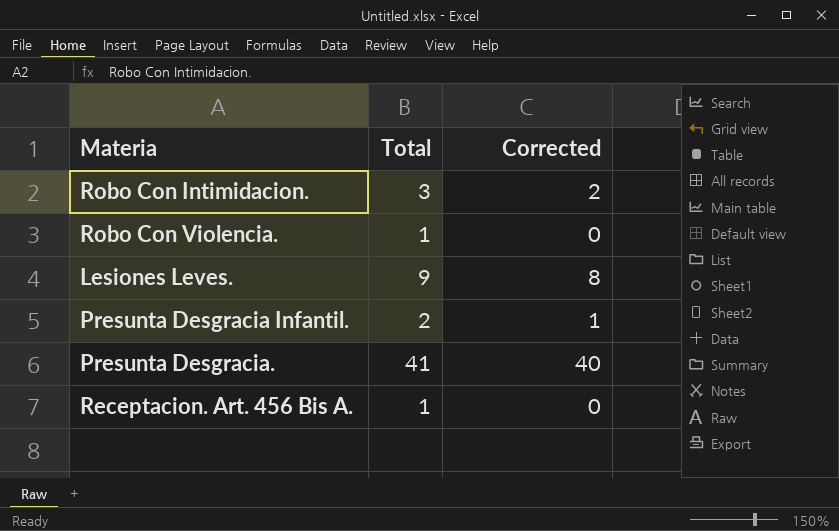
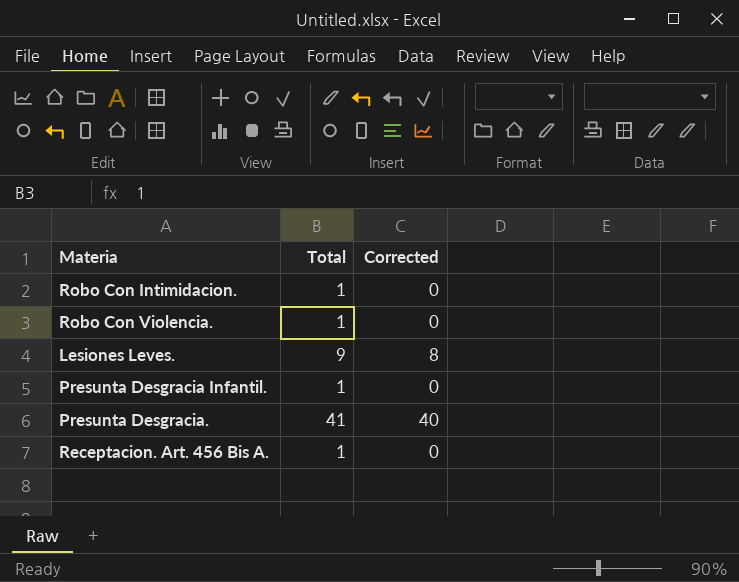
Robo Con Intimidacion. | Total: 3 -> 1
Robo Con Intimidacion. | Corrected: 2 -> 0
Presunta Desgracia Infantil. | Total: 2 -> 1
Presunta Desgracia Infantil. | Corrected: 1 -> 0

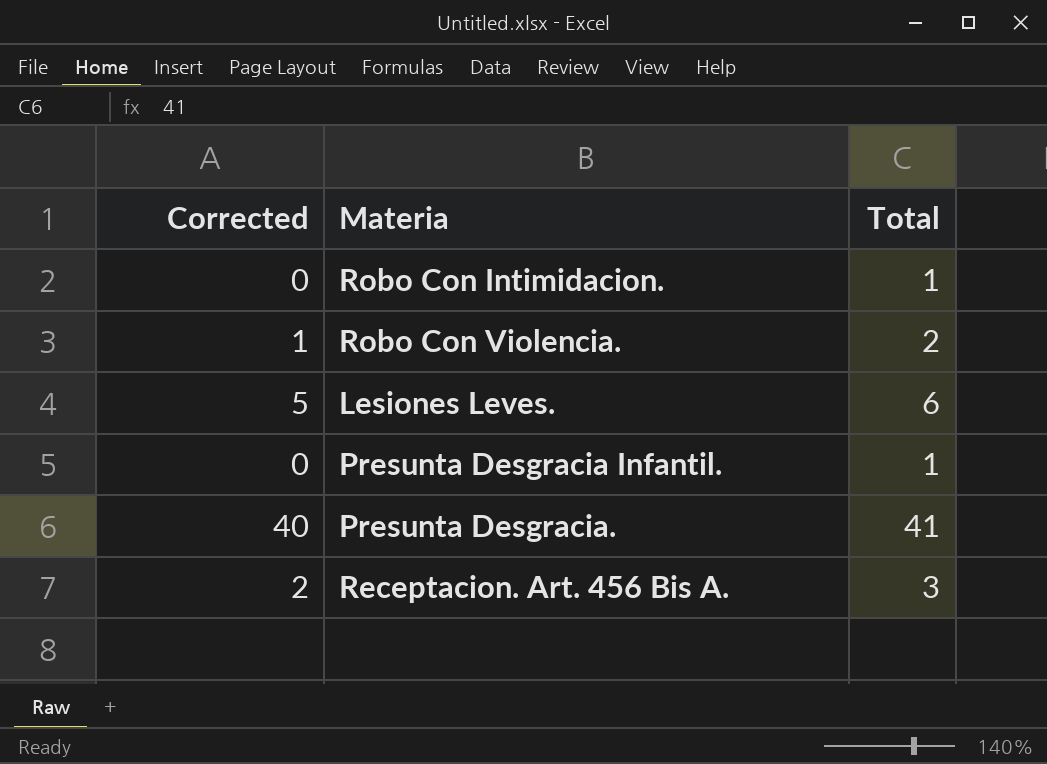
column Corrected | position: 3 -> 1
Robo Con Violencia. | Corrected: 0 -> 1
Robo Con Violencia. | Total: 1 -> 2
Lesiones Leves. | Corrected: 8 -> 5
Lesiones Leves. | Total: 9 -> 6
Receptacion. Art. 456 Bis A. | Corrected: 0 -> 2
Receptacion. Art. 456 Bis A. | Total: 1 -> 3

